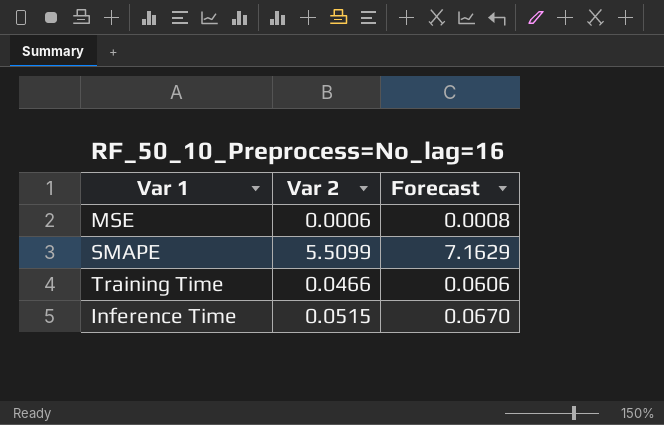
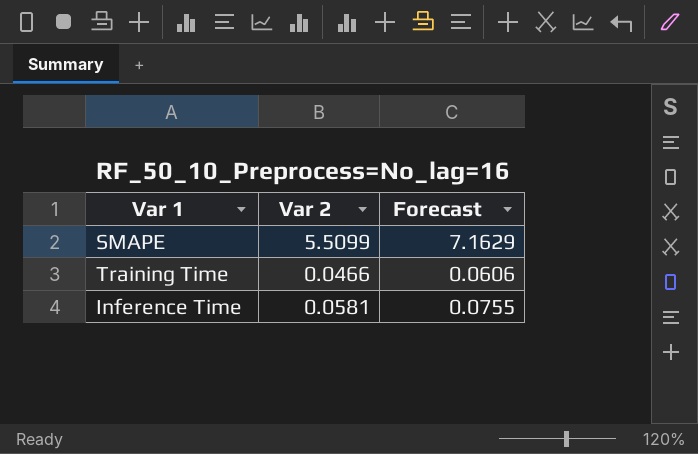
row MSE: 0.0006 | 0.0008 -> none
Inference Time | Var 2: 0.0515 -> 0.0581
Inference Time | Forecast: 0.0670 -> 0.0755

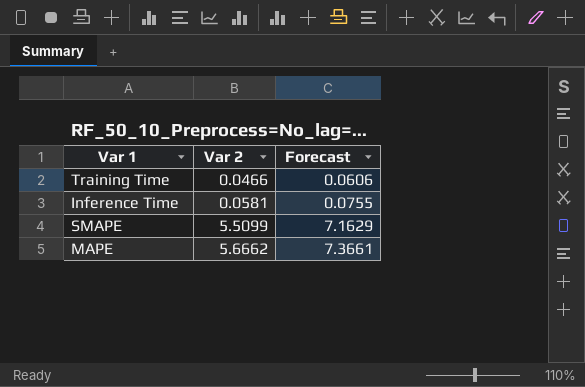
row order: none -> Var 2 ascending
row MAPE: none -> 5.6662 | 7.3661

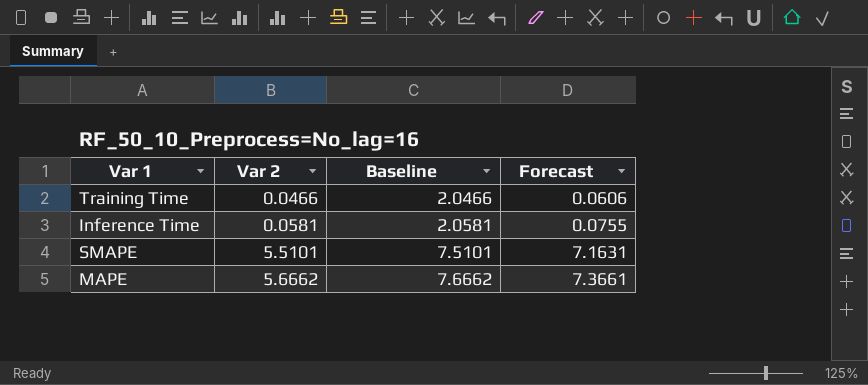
column Baseline | formula: none -> [Var 2] + 2
SMAPE | Var 2: 5.5099 -> 5.5101
SMAPE | Forecast: 7.1629 -> 7.1631

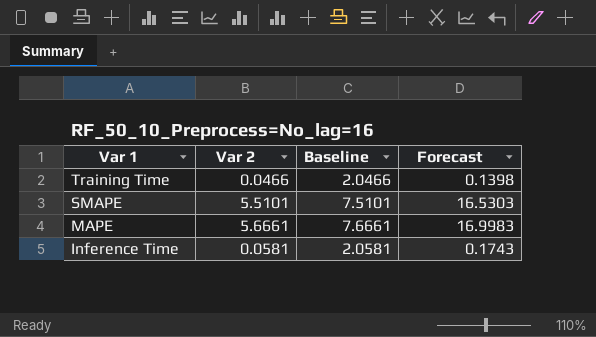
row order: Var 2 ascending -> Var 1 descending
column Forecast | formula: [Var 2] * 1.3 -> [Var 2] * 3
MAPE | Var 2: 5.6662 -> 5.6661
MAPE | Baseline: 7.6662 -> 7.6661

